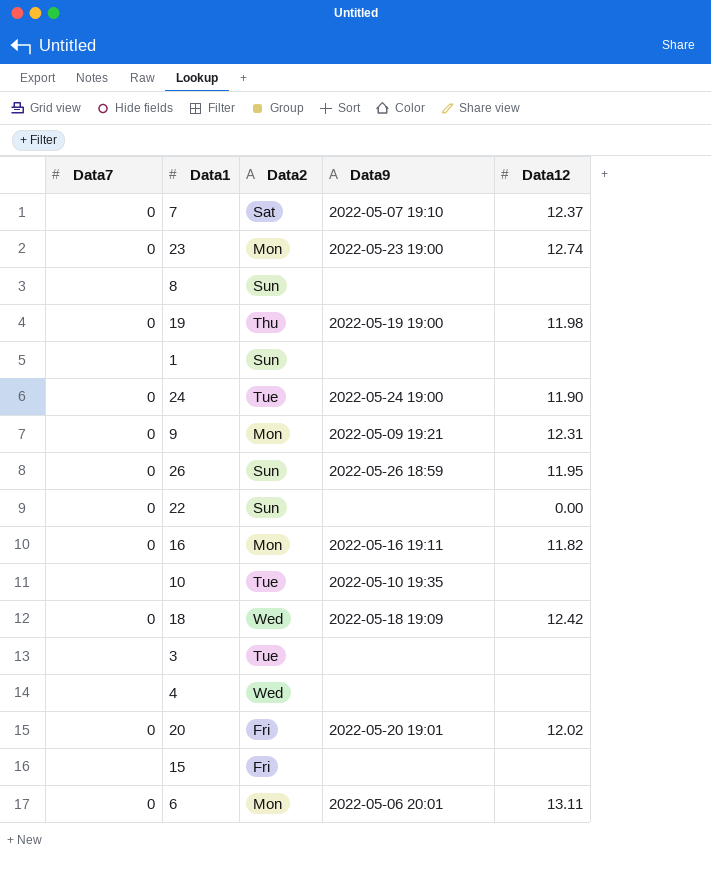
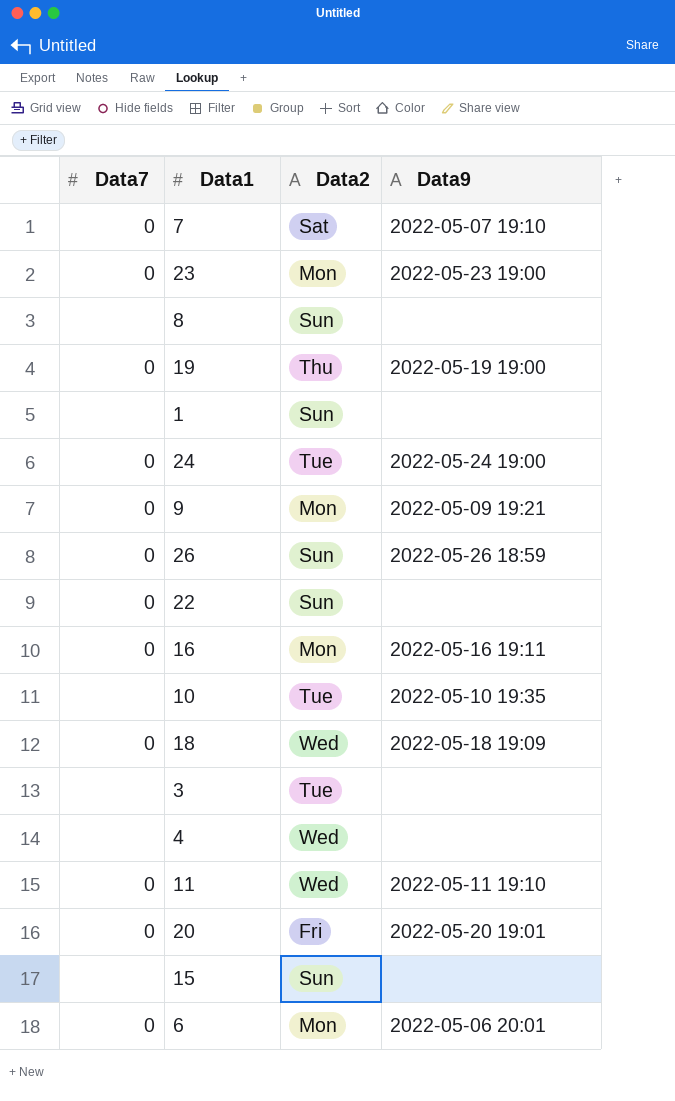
column Data12 | position: 5 -> none
row 11: none -> 0 | Wed | 2022-05-11 19:10
15 | Data2: Fri -> Sun

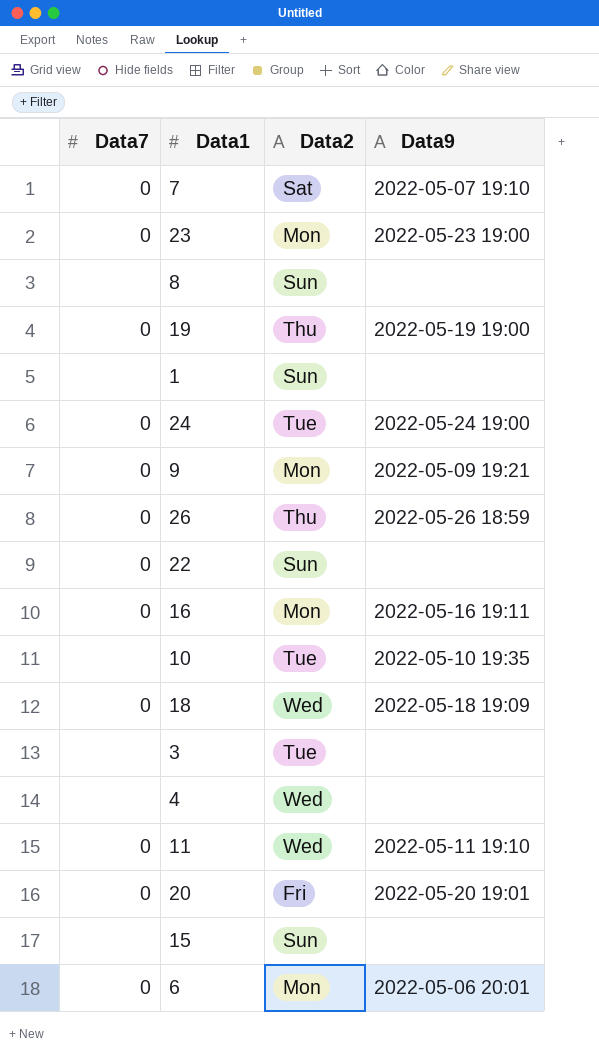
26 | Data2: Sun -> Thu

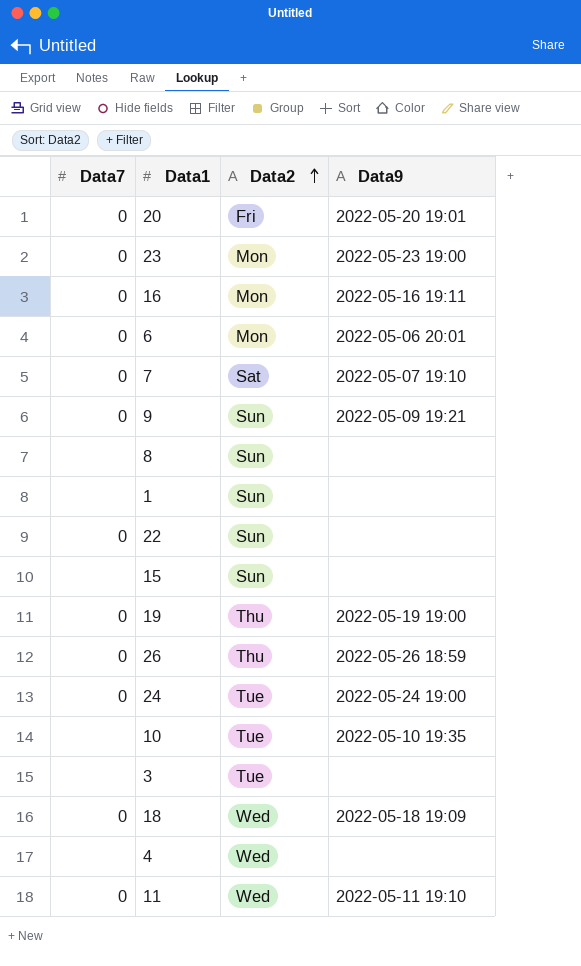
row order: none -> Data2 ascending
9 | Data2: Mon -> Sun

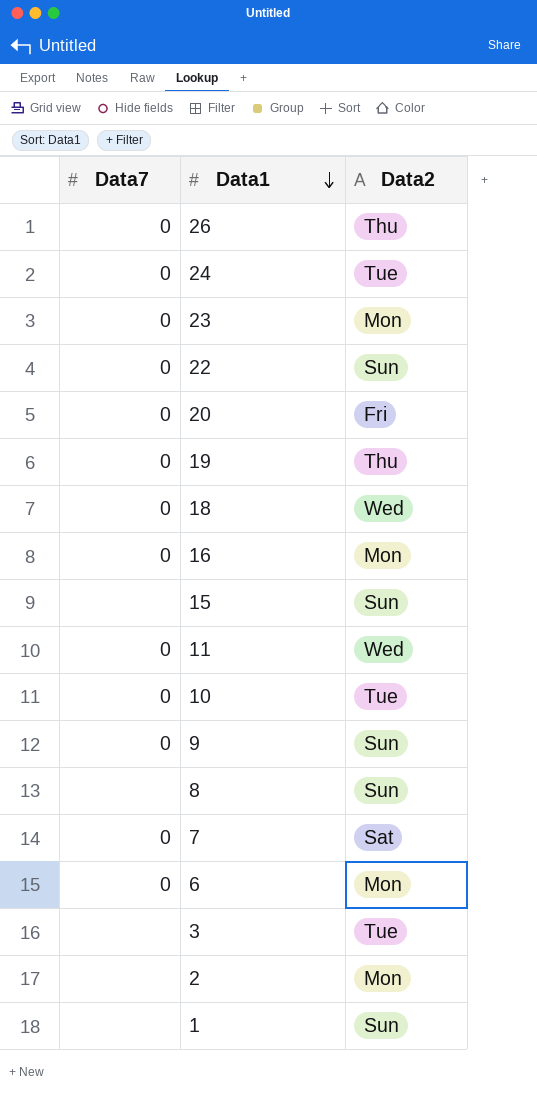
row order: Data2 ascending -> Data1 descending
column Data9 | position: 4 -> none
row 4: none | Wed | none -> none
10 | Data7: none -> 0
row 2: none -> none | Mon

